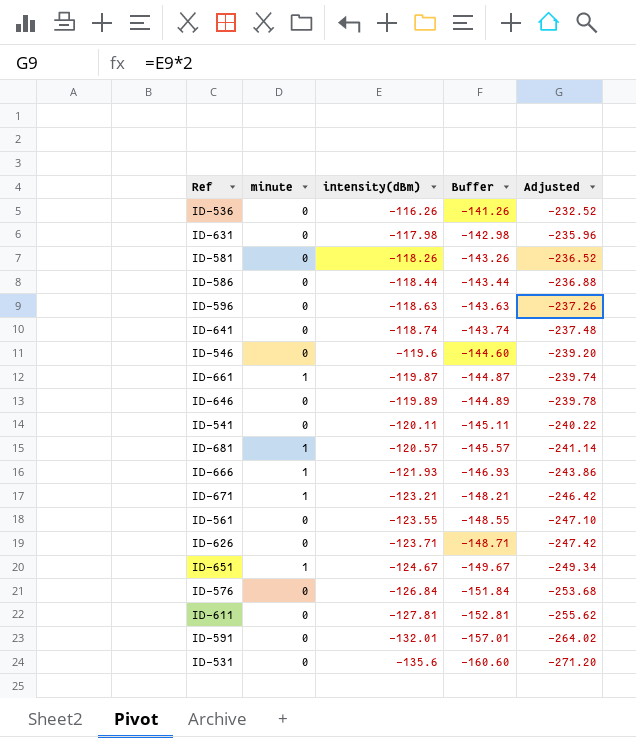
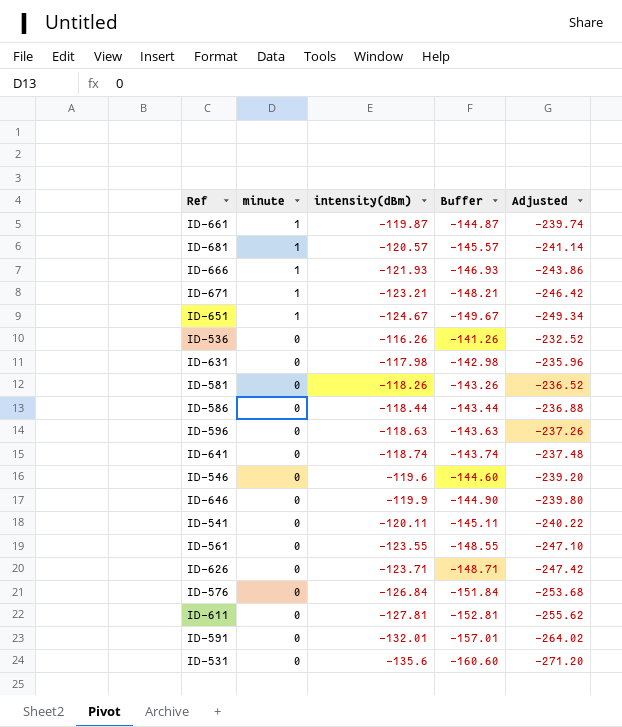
row order: intensity(dBm) descending -> minute descending
ID-646 | intensity(dBm): -119.89 -> -119.9
ID-646 | Buffer: -144.89 -> -144.90
ID-646 | Adjusted: -239.78 -> -239.80

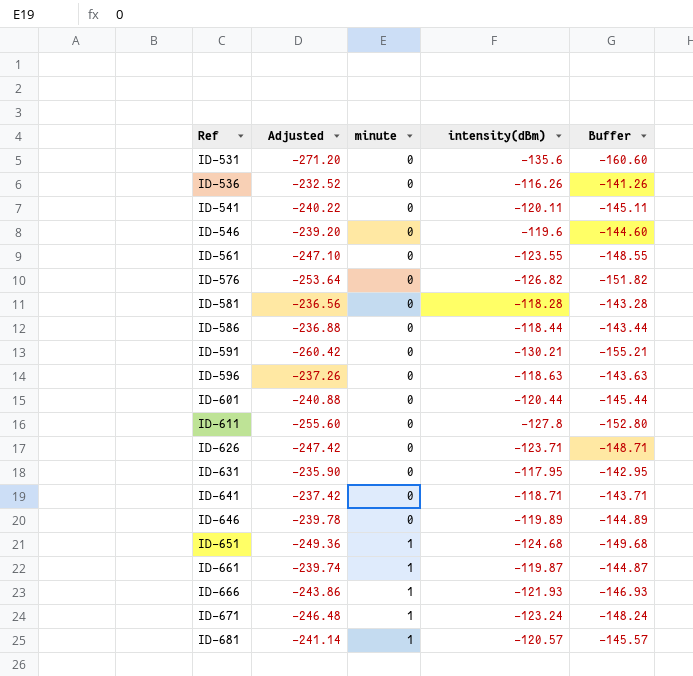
row order: minute descending -> Ref ascending
column Adjusted | position: 5 -> 2
ID-576 | Adjusted: -253.68 -> -253.64
ID-576 | intensity(dBm): -126.84 -> -126.82
ID-576 | Buffer: -151.84 -> -151.82
ID-581 | Adjusted: -236.52 -> -236.56
ID-581 | intensity(dBm): -118.26 -> -118.28
ID-581 | Buffer: -143.26 -> -143.28
ID-591 | Adjusted: -264.02 -> -260.42
ID-591 | intensity(dBm): -132.01 -> -130.21
ID-591 | Buffer: -157.01 -> -155.21
row ID-601: none -> -240.88 | 0 | -120.44 | -145.44
ID-611 | Adjusted: -255.62 -> -255.60
ID-611 | intensity(dBm): -127.81 -> -127.8
ID-611 | Buffer: -152.81 -> -152.80
ID-631 | Adjusted: -235.96 -> -235.90
ID-631 | intensity(dBm): -117.98 -> -117.95
ID-631 | Buffer: -142.98 -> -142.95
ID-641 | Adjusted: -237.48 -> -237.42
ID-641 | intensity(dBm): -118.74 -> -118.71
ID-641 | Buffer: -143.74 -> -143.71
ID-646 | Adjusted: -239.80 -> -239.78
ID-646 | intensity(dBm): -119.9 -> -119.89
ID-646 | Buffer: -144.90 -> -144.89
ID-651 | Adjusted: -249.34 -> -249.36
ID-651 | intensity(dBm): -124.67 -> -124.68
ID-651 | Buffer: -149.67 -> -149.68
ID-671 | Adjusted: -246.42 -> -246.48
ID-671 | intensity(dBm): -123.21 -> -123.24
ID-671 | Buffer: -148.21 -> -148.24

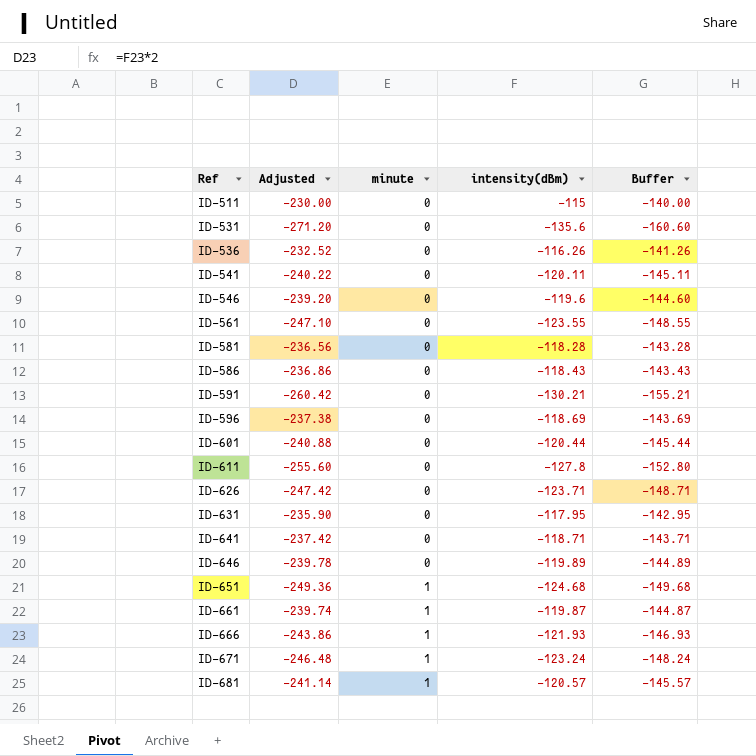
row ID-576: -253.64 | 0 | -126.82 | -151.82 -> none
row ID-511: none -> -230.00 | 0 | -115 | -140.00
ID-586 | Adjusted: -236.88 -> -236.86
ID-586 | intensity(dBm): -118.44 -> -118.43
ID-586 | Buffer: -143.44 -> -143.43
ID-596 | Adjusted: -237.26 -> -237.38
ID-596 | intensity(dBm): -118.63 -> -118.69
ID-596 | Buffer: -143.63 -> -143.69

